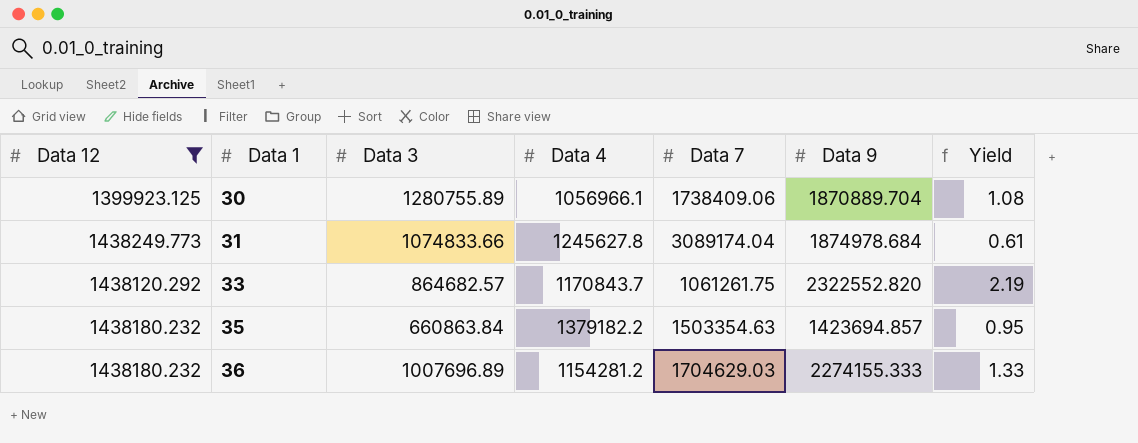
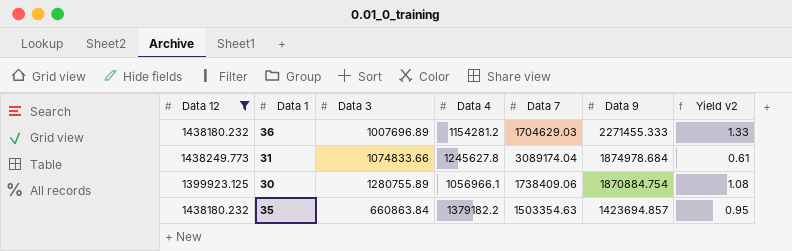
row order: Data 1 ascending -> Data 9 descending
column name: Yield -> Yield v2
row 33: 1438120.292 | 864682.57 | 1170843.7 | 1061261.75 | 2322552.820 | 2.19 -> none
36 | Data 9: 2274155.333 -> 2271455.333
30 | Data 9: 1870889.704 -> 1870884.754

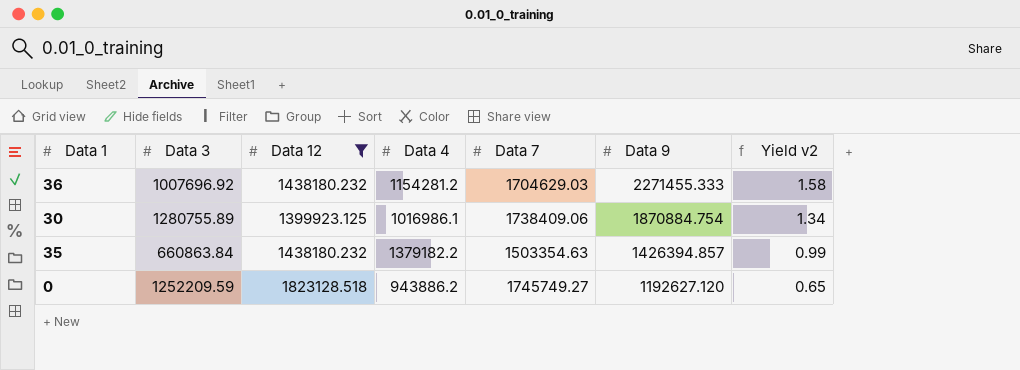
column Data 12 | position: 1 -> 3
column Yield v2 | formula: [Data 9] / [Data 7] -> [Data 9] / [Data 12]
row 31: 1438249.773 | 1074833.66 | 1245627.8 | 3089174.04 | 1874978.684 | 0.61 -> none
36 | Data 3: 1007696.89 -> 1007696.92
30 | Data 4: 1056966.1 -> 1016986.1
35 | Data 9: 1423694.857 -> 1426394.857
row 0: none -> 1252209.59 | 1823128.518 | 943886.2 | 1745749.27 | 1192627.120 | 0.65

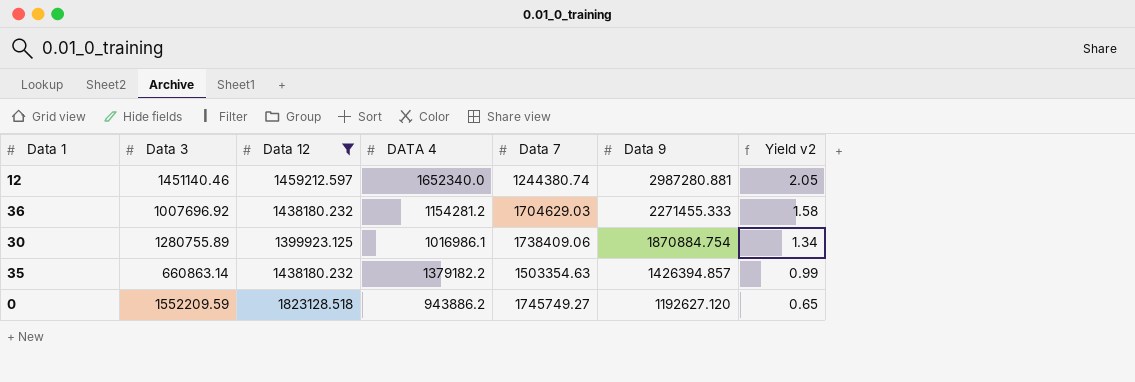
column name: Data 4 -> DATA 4
row 12: none -> 1451140.46 | 1459212.597 | 1652340.0 | 1244380.74 | 2987280.881 | 2.05
35 | Data 3: 660863.84 -> 660863.14
0 | Data 3: 1252209.59 -> 1552209.59

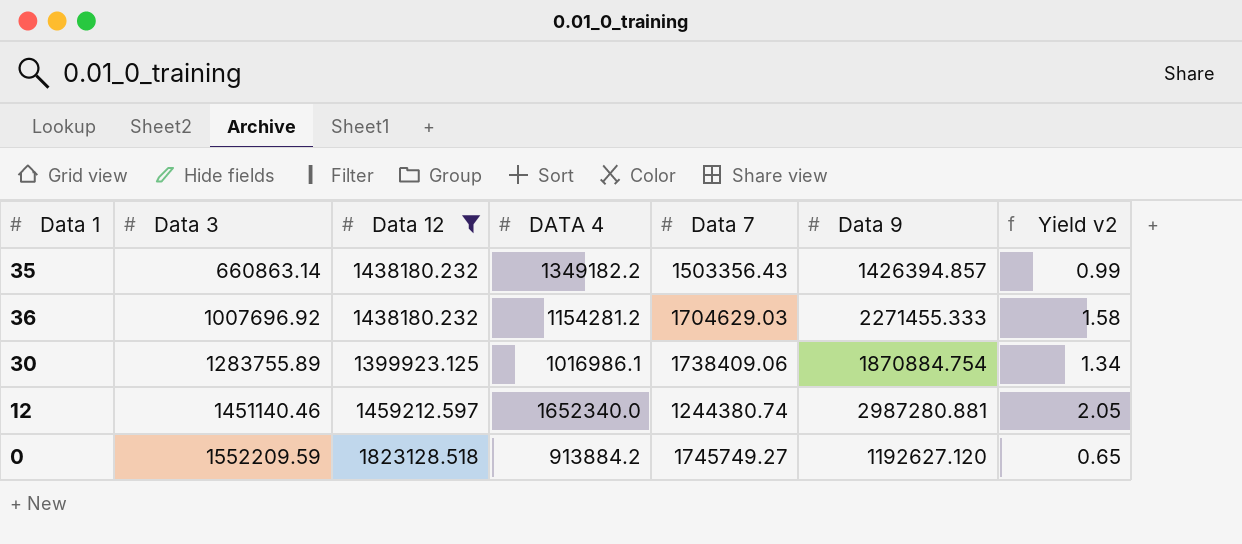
row order: Data 9 descending -> Data 3 ascending
35 | DATA 4: 1379182.2 -> 1349182.2
35 | Data 7: 1503354.63 -> 1503356.43
30 | Data 3: 1280755.89 -> 1283755.89
0 | DATA 4: 943886.2 -> 913884.2

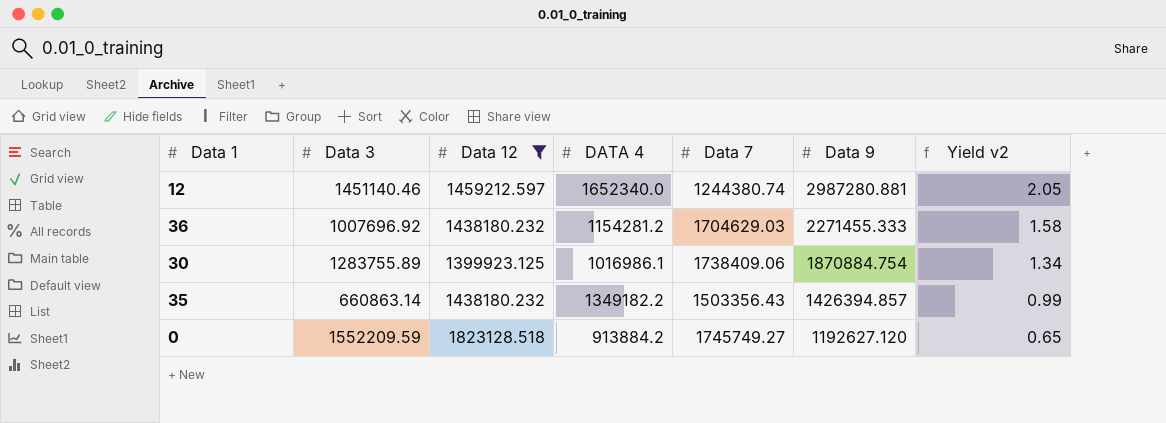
row order: Data 3 ascending -> Data 9 descending

